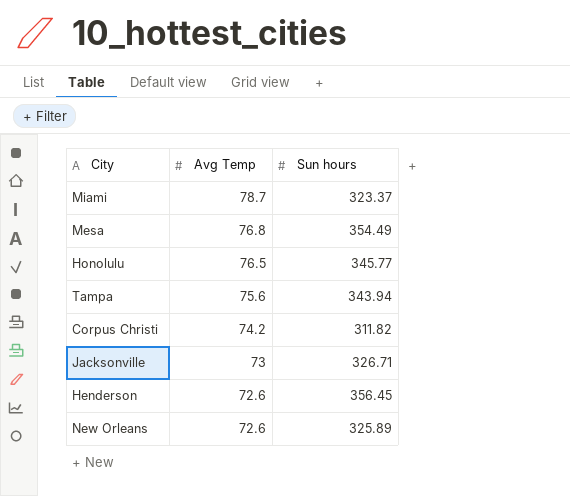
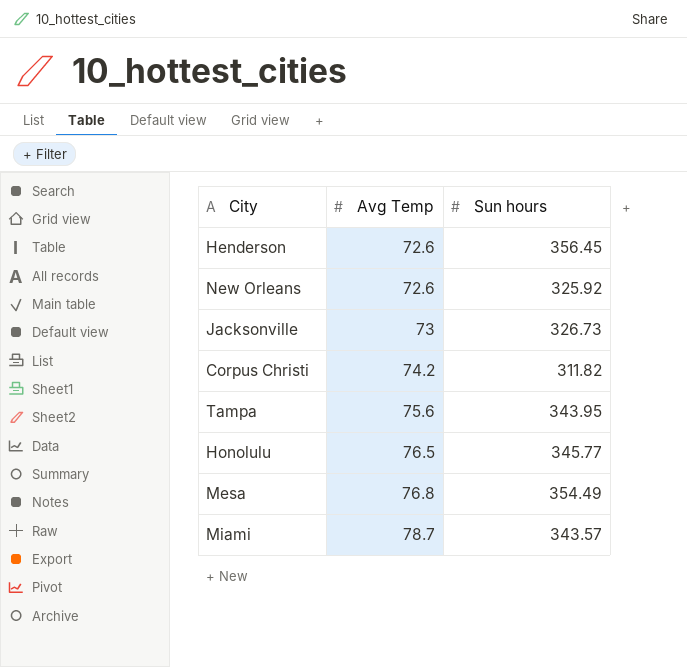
row order: Avg Temp descending -> Avg Temp ascending
New Orleans | Sun hours: 325.89 -> 325.92
Jacksonville | Sun hours: 326.71 -> 326.73
Tampa | Sun hours: 343.94 -> 343.95
Miami | Sun hours: 323.37 -> 343.57

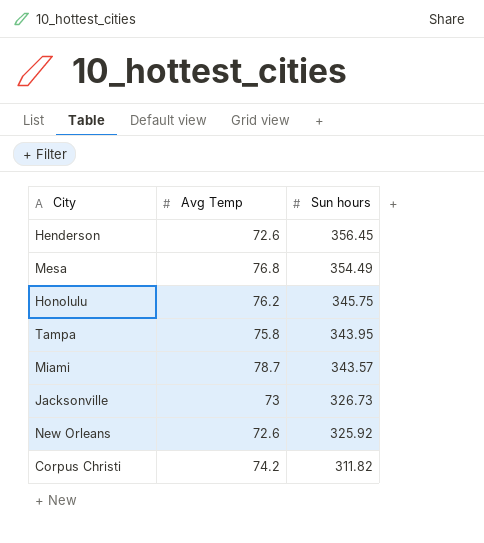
row order: Avg Temp ascending -> Sun hours descending
Honolulu | Avg Temp: 76.5 -> 76.2
Honolulu | Sun hours: 345.77 -> 345.75
Tampa | Avg Temp: 75.6 -> 75.8

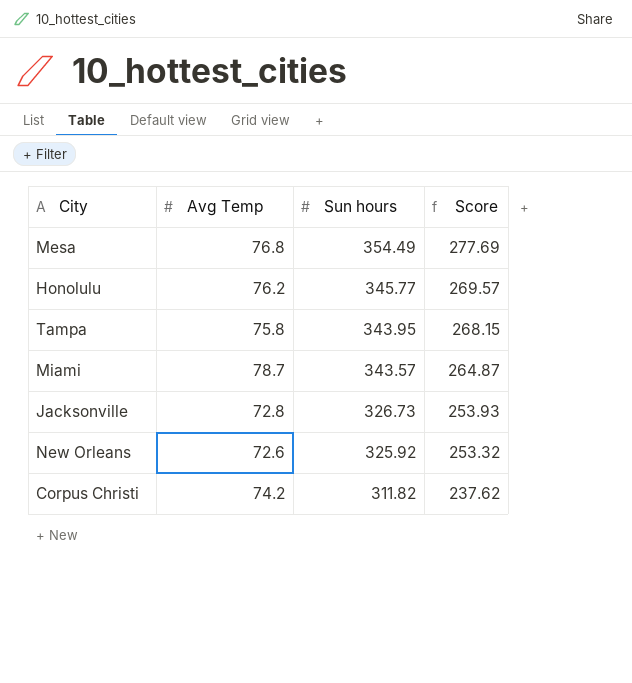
column Score | formula: none -> [Sun hours] - [Avg Temp]
row Henderson: 72.6 | 356.45 -> none
Honolulu | Sun hours: 345.75 -> 345.77
Jacksonville | Avg Temp: 73 -> 72.8

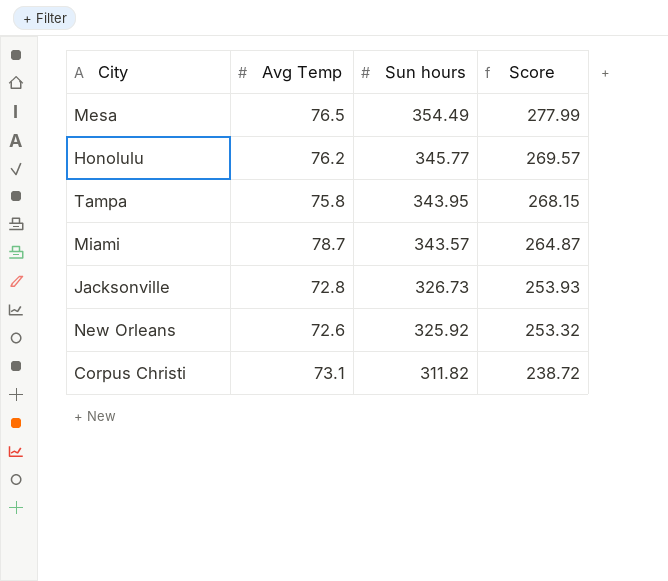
Mesa | Avg Temp: 76.8 -> 76.5
Mesa | Score: 277.69 -> 277.99
Corpus Christi | Avg Temp: 74.2 -> 73.1
Corpus Christi | Score: 237.62 -> 238.72

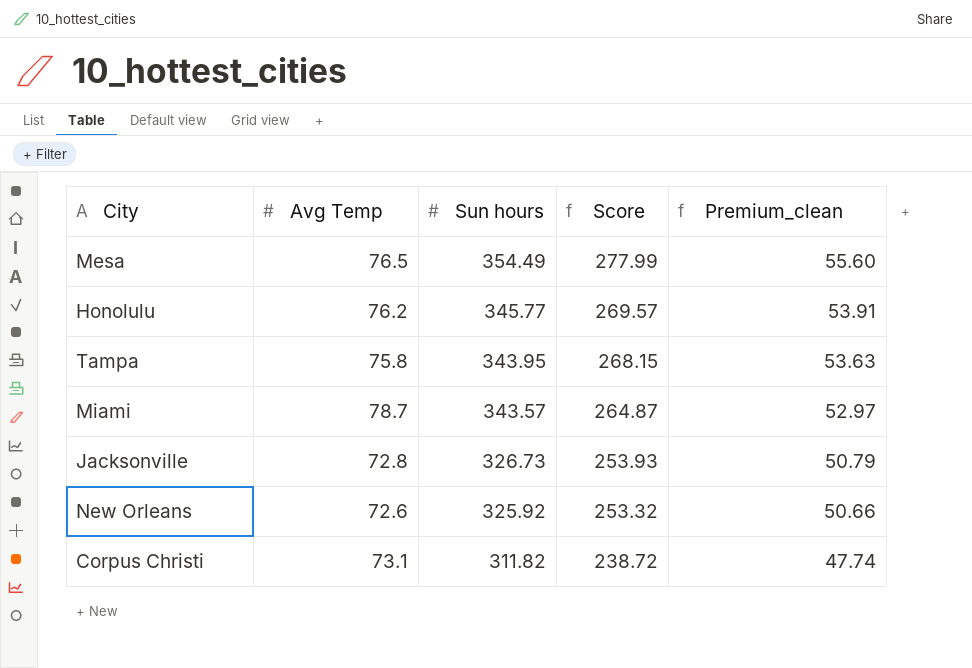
column Premium_clean | formula: none -> [Score] * 0.2

